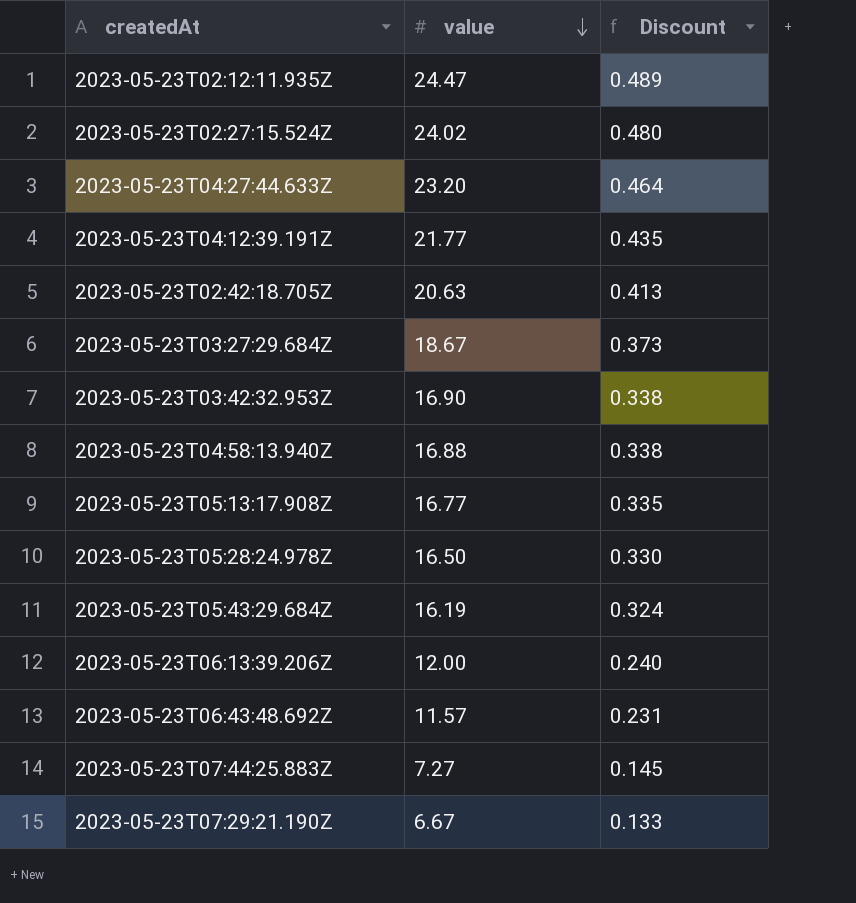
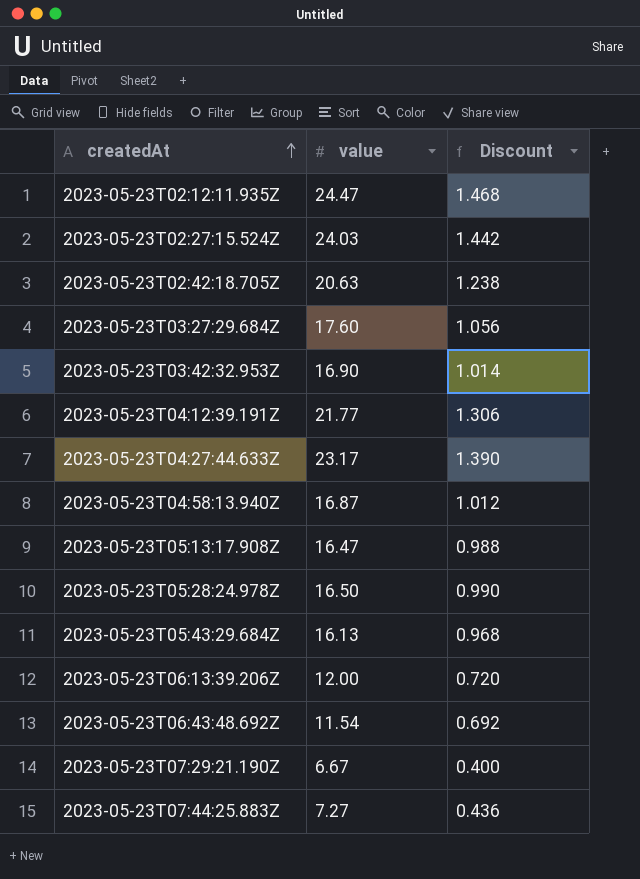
row order: value descending -> createdAt ascending
column Discount | formula: [value] * 0.02 -> [value] * 0.06
2023-05-23T02:27:15.524Z | value: 24.02 -> 24.03
2023-05-23T03:27:29.684Z | value: 18.67 -> 17.60
2023-05-23T04:27:44.633Z | value: 23.20 -> 23.17
2023-05-23T04:58:13.940Z | value: 16.88 -> 16.87
2023-05-23T05:13:17.908Z | value: 16.77 -> 16.47
2023-05-23T05:43:29.684Z | value: 16.19 -> 16.13
2023-05-23T06:43:48.692Z | value: 11.57 -> 11.54

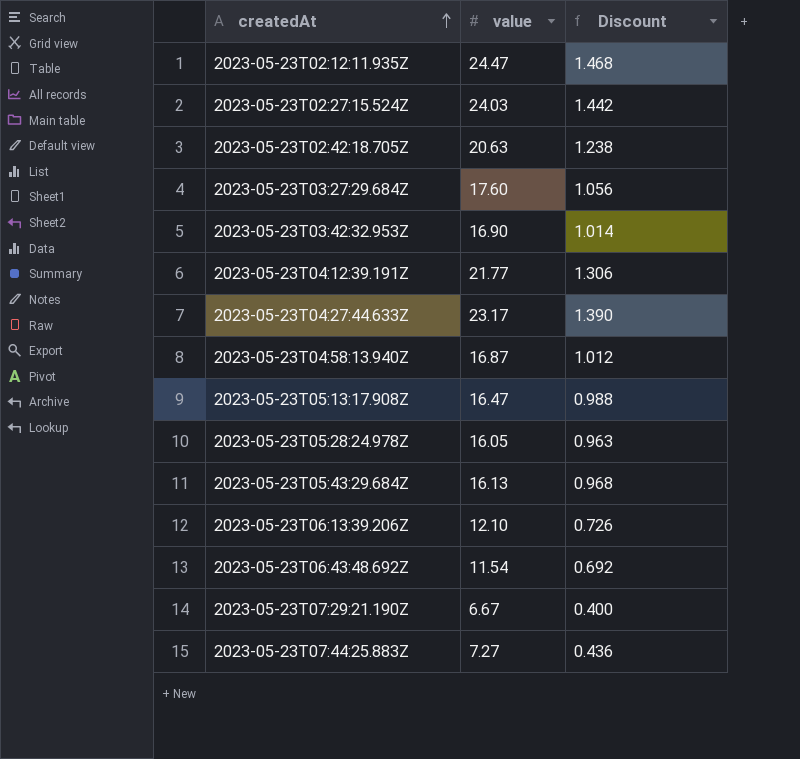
2023-05-23T05:28:24.978Z | value: 16.50 -> 16.05
2023-05-23T05:28:24.978Z | Discount: 0.990 -> 0.963
2023-05-23T06:13:39.206Z | value: 12.00 -> 12.10
2023-05-23T06:13:39.206Z | Discount: 0.720 -> 0.726

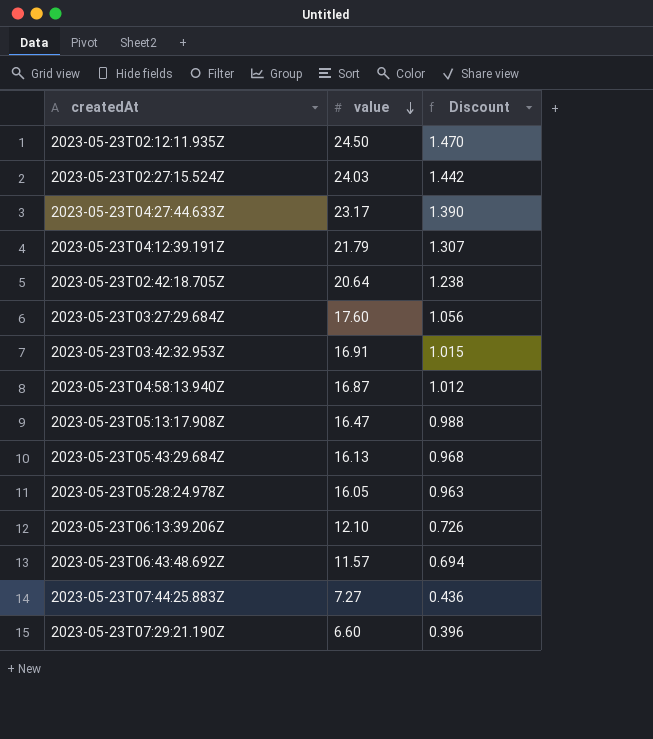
row order: createdAt ascending -> value descending
2023-05-23T02:12:11.935Z | value: 24.47 -> 24.50
2023-05-23T02:12:11.935Z | Discount: 1.468 -> 1.470
2023-05-23T04:12:39.191Z | value: 21.77 -> 21.79
2023-05-23T04:12:39.191Z | Discount: 1.306 -> 1.307
2023-05-23T02:42:18.705Z | value: 20.63 -> 20.64
2023-05-23T03:42:32.953Z | value: 16.90 -> 16.91
2023-05-23T03:42:32.953Z | Discount: 1.014 -> 1.015
2023-05-23T06:43:48.692Z | value: 11.54 -> 11.57
2023-05-23T06:43:48.692Z | Discount: 0.692 -> 0.694
2023-05-23T07:29:21.190Z | value: 6.67 -> 6.60
2023-05-23T07:29:21.190Z | Discount: 0.400 -> 0.396

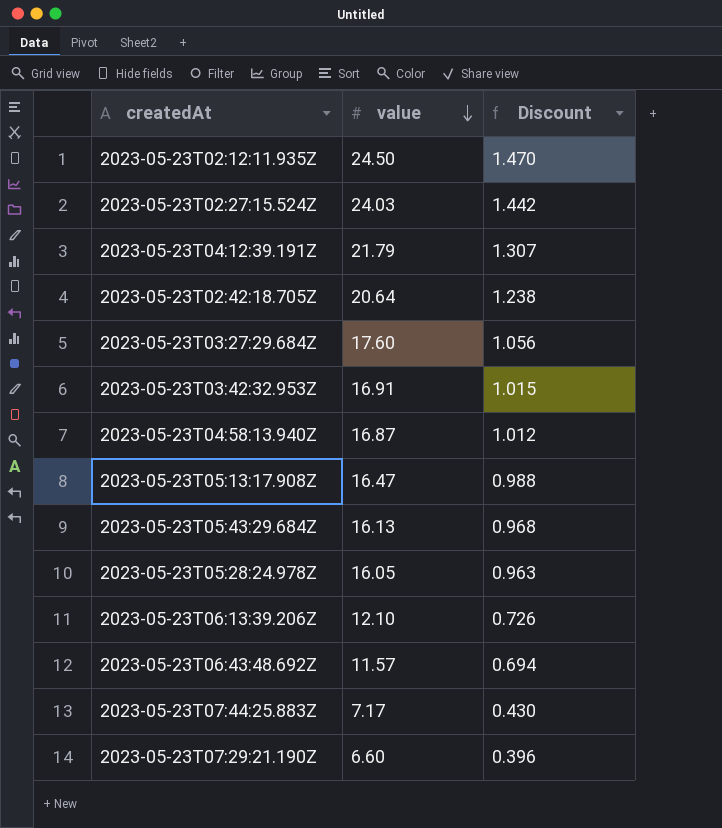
row 2023-05-23T04:27:44.633Z: 23.17 | 1.390 -> none
2023-05-23T07:44:25.883Z | value: 7.27 -> 7.17
2023-05-23T07:44:25.883Z | Discount: 0.436 -> 0.430

